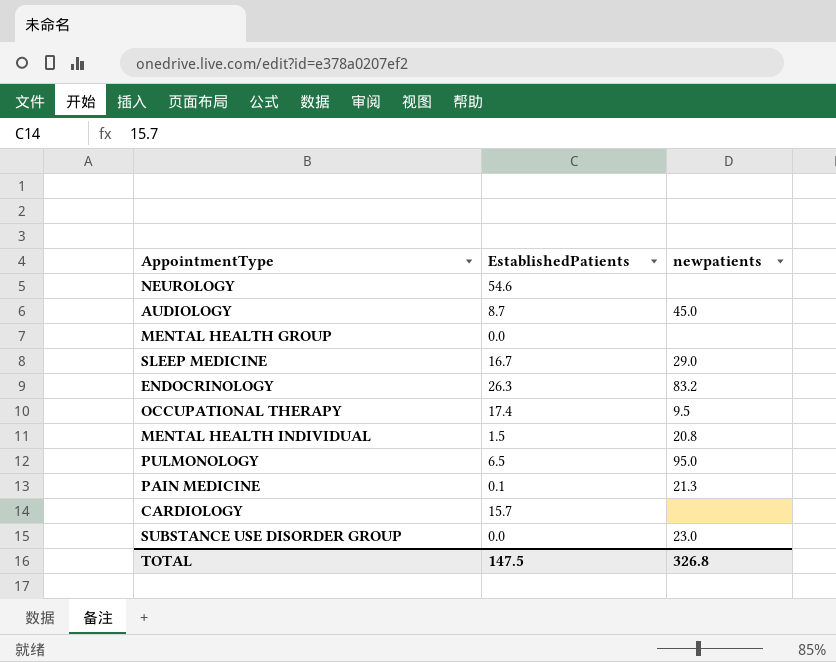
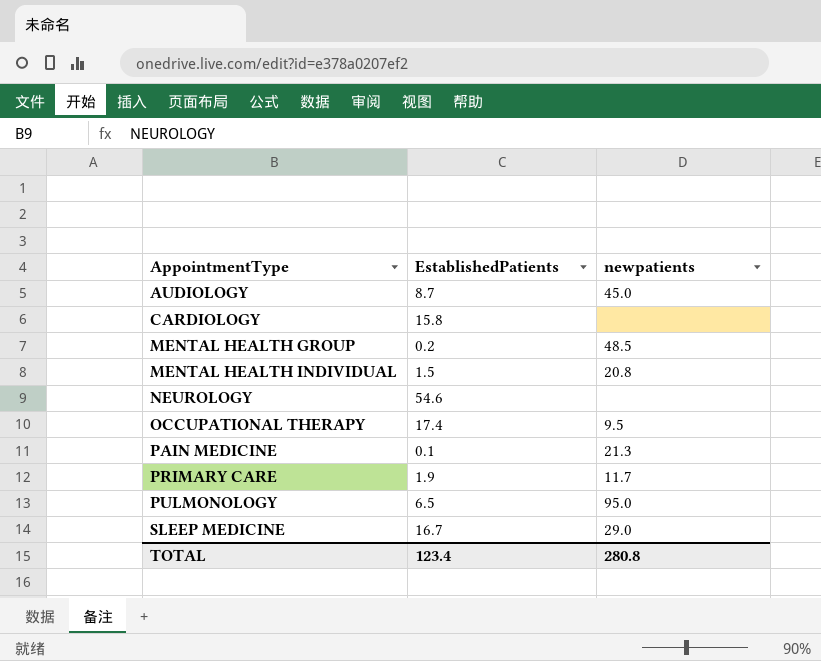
row order: none -> AppointmentType ascending
row ENDOCRINOLOGY: 26.3 | 83.2 -> none
row SUBSTANCE USE DISORDER GROUP: 0.0 | 23.0 -> none
CARDIOLOGY | EstablishedPatients: 15.7 -> 15.8
MENTAL HEALTH GROUP | EstablishedPatients: 0.0 -> 0.2
MENTAL HEALTH GROUP | newpatients: none -> 48.5
row PRIMARY CARE: none -> 1.9 | 11.7
TOTAL | EstablishedPatients: 147.5 -> 123.4
TOTAL | newpatients: 326.8 -> 280.8

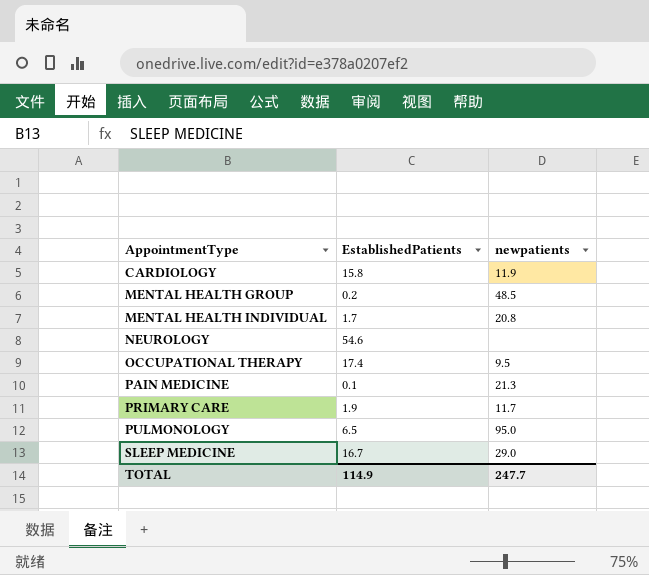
row AUDIOLOGY: 8.7 | 45.0 -> none
CARDIOLOGY | newpatients: none -> 11.9
MENTAL HEALTH INDIVIDUAL | EstablishedPatients: 1.5 -> 1.7
TOTAL | EstablishedPatients: 123.4 -> 114.9
TOTAL | newpatients: 280.8 -> 247.7

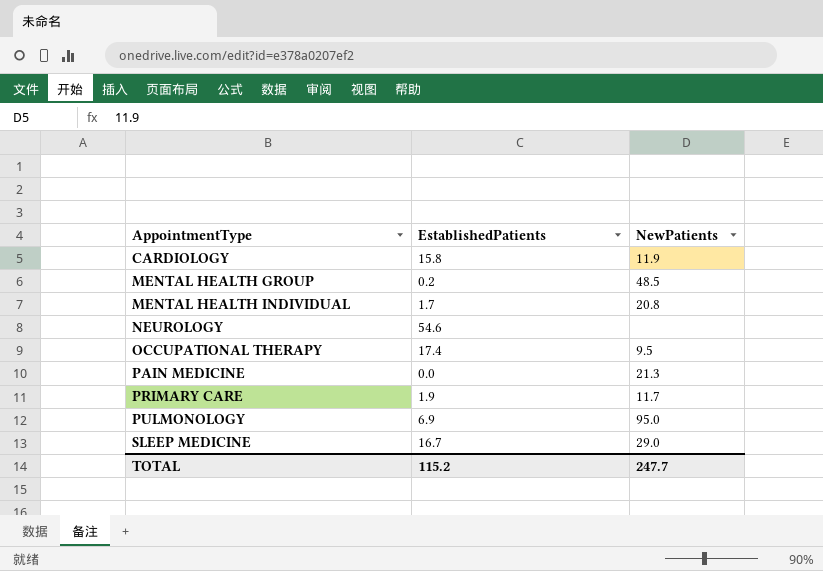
column name: newpatients -> NewPatients
PAIN MEDICINE | EstablishedPatients: 0.1 -> 0.0
PULMONOLOGY | EstablishedPatients: 6.5 -> 6.9
TOTAL | EstablishedPatients: 114.9 -> 115.2

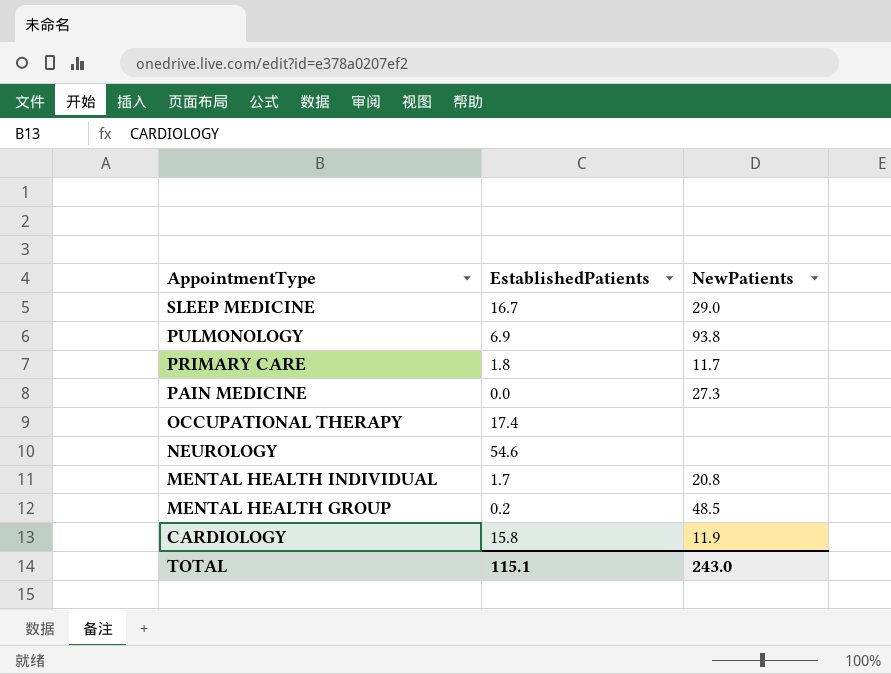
row order: AppointmentType ascending -> AppointmentType descending
PULMONOLOGY | NewPatients: 95.0 -> 93.8
PRIMARY CARE | EstablishedPatients: 1.9 -> 1.8
PAIN MEDICINE | NewPatients: 21.3 -> 27.3
OCCUPATIONAL THERAPY | NewPatients: 9.5 -> none
TOTAL | EstablishedPatients: 115.2 -> 115.1
TOTAL | NewPatients: 247.7 -> 243.0

